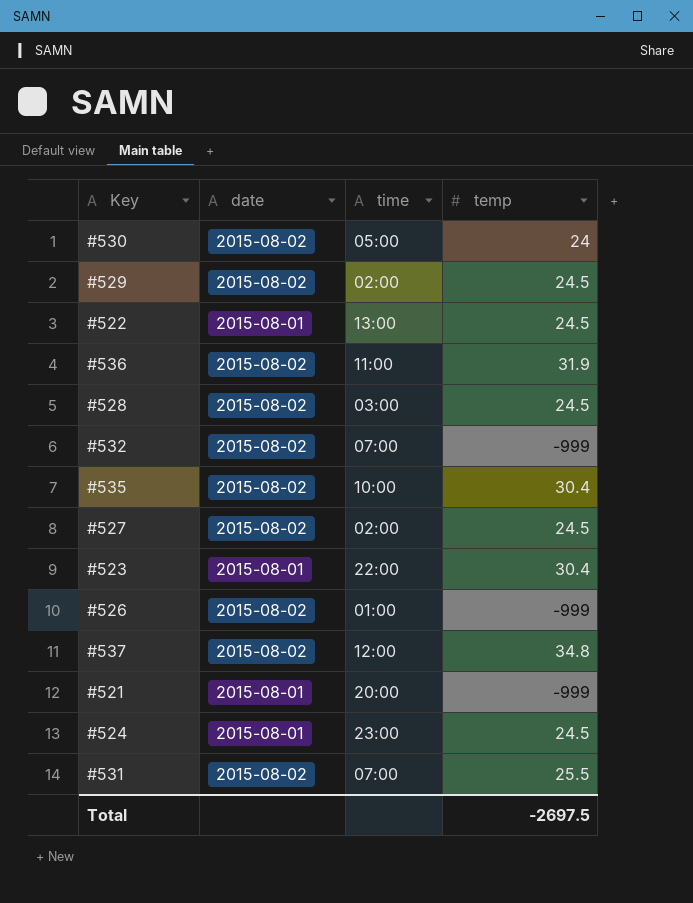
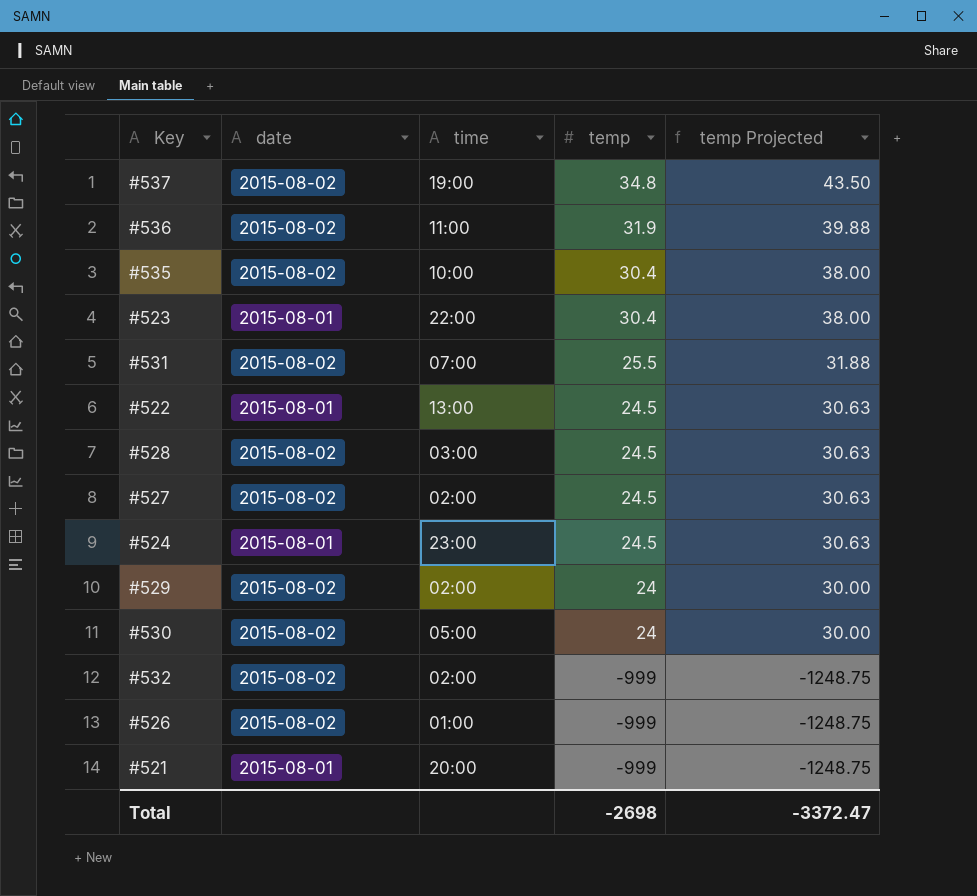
row order: none -> temp descending
column temp Projected | formula: none -> [temp] * 1.25
#537 | time: 12:00 -> 19:00
#529 | temp: 24.5 -> 24
#532 | time: 07:00 -> 02:00
Total | temp: -2697.5 -> -2698

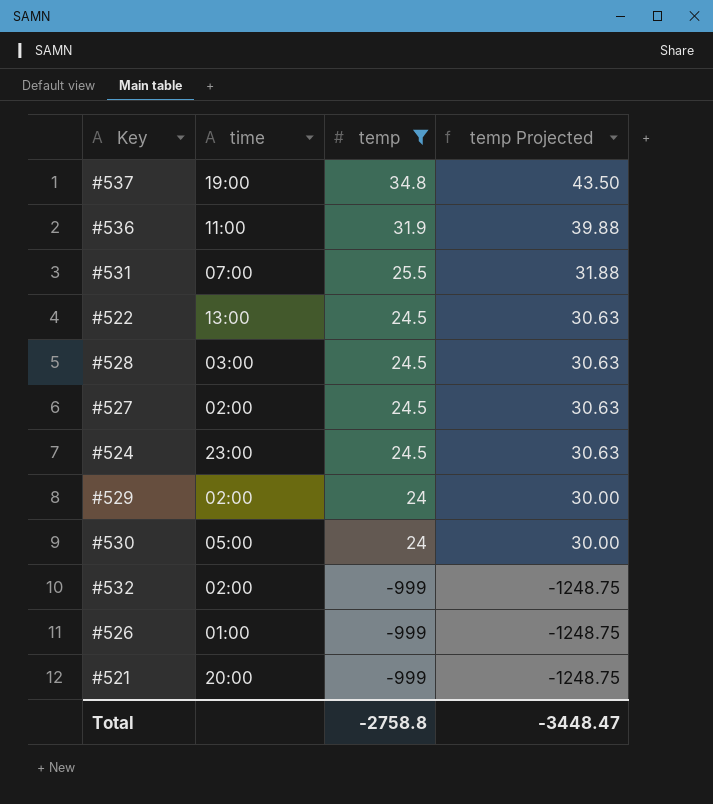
filter: none -> temp != 30.4
column date | position: 2 -> none
Total | temp: -2698 -> -2758.8
Total | temp Projected: -3372.47 -> -3448.47

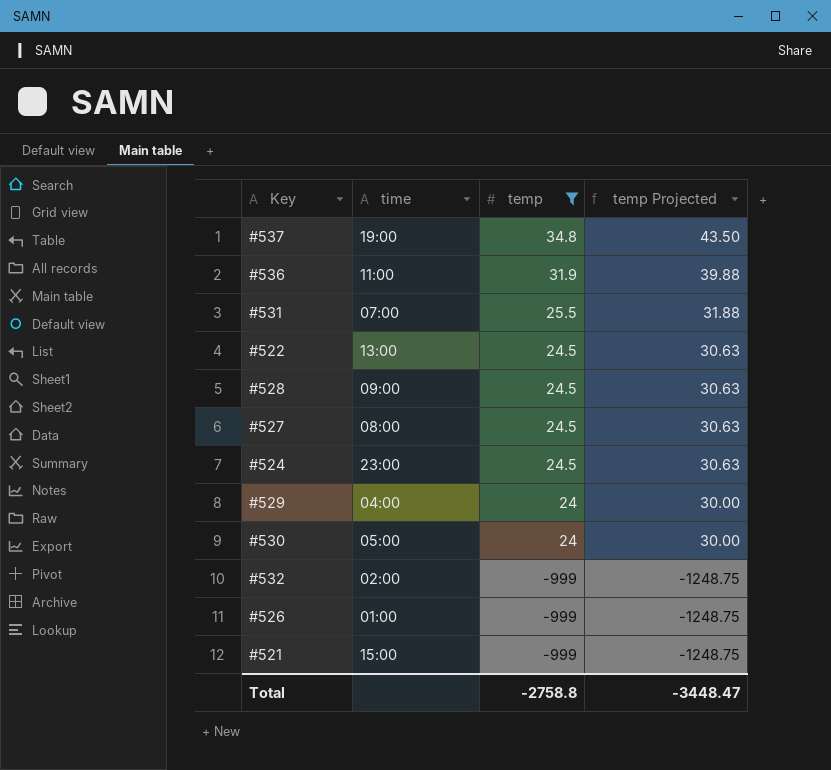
#528 | time: 03:00 -> 09:00
#527 | time: 02:00 -> 08:00
#529 | time: 02:00 -> 04:00
#521 | time: 20:00 -> 15:00

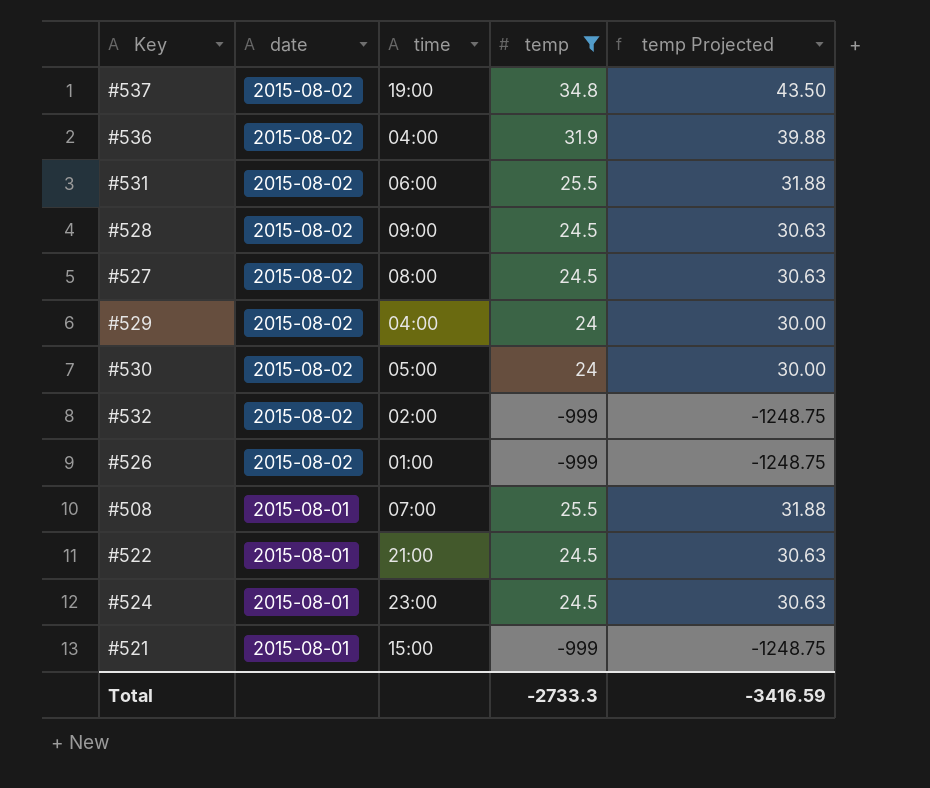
row order: temp descending -> date descending
column date | position: none -> 2
#536 | time: 11:00 -> 04:00
#531 | time: 07:00 -> 06:00
row #508: none -> 2015-08-01 | 07:00 | 25.5 | 31.88
#522 | time: 13:00 -> 21:00
Total | temp: -2758.8 -> -2733.3
Total | temp Projected: -3448.47 -> -3416.59

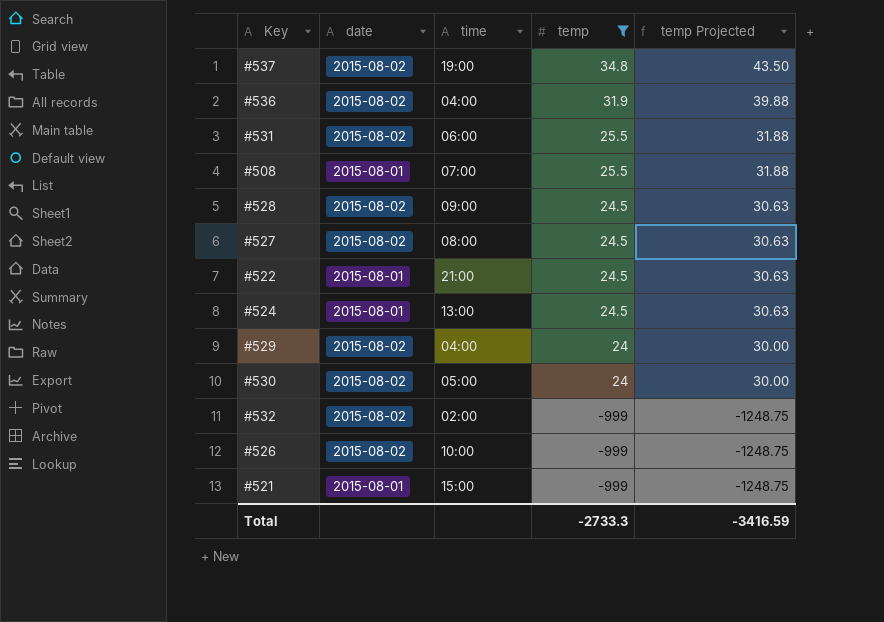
row order: date descending -> temp descending
#524 | time: 23:00 -> 13:00
#526 | time: 01:00 -> 10:00

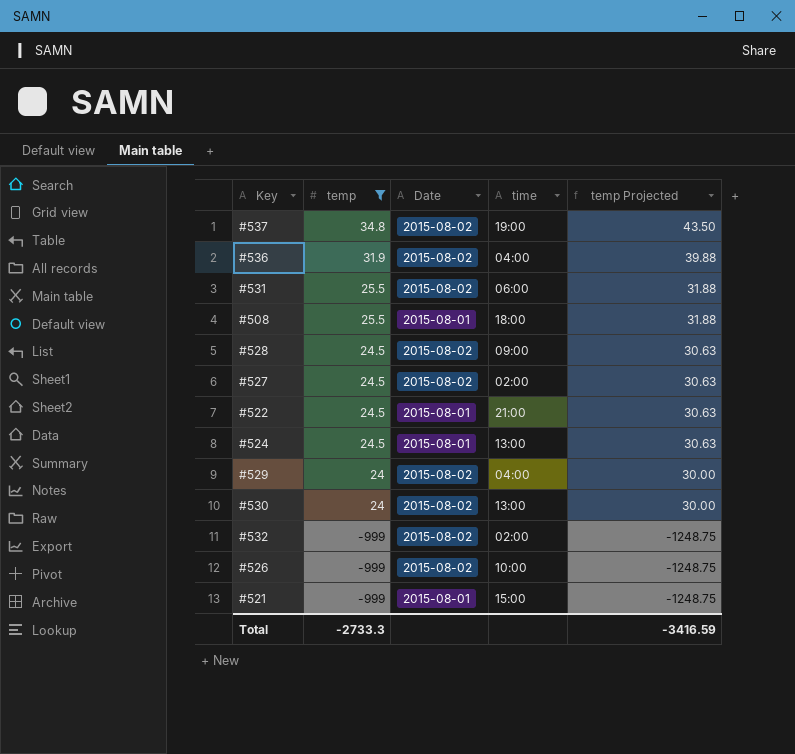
column temp | position: 4 -> 2
column name: date -> Date
#508 | time: 07:00 -> 18:00
#527 | time: 08:00 -> 02:00
#530 | time: 05:00 -> 13:00

